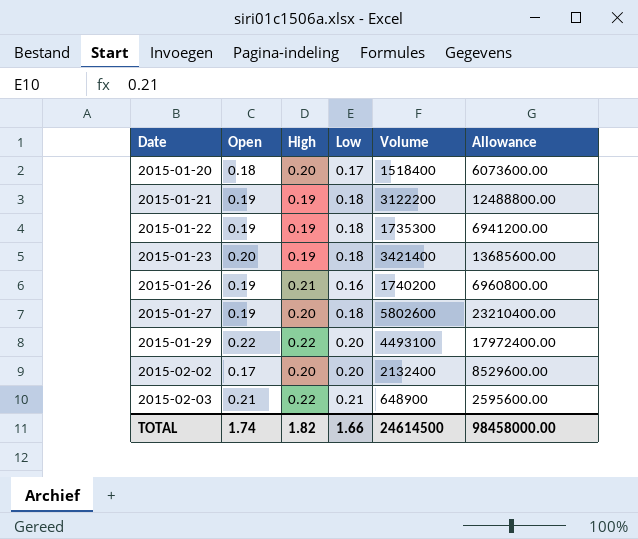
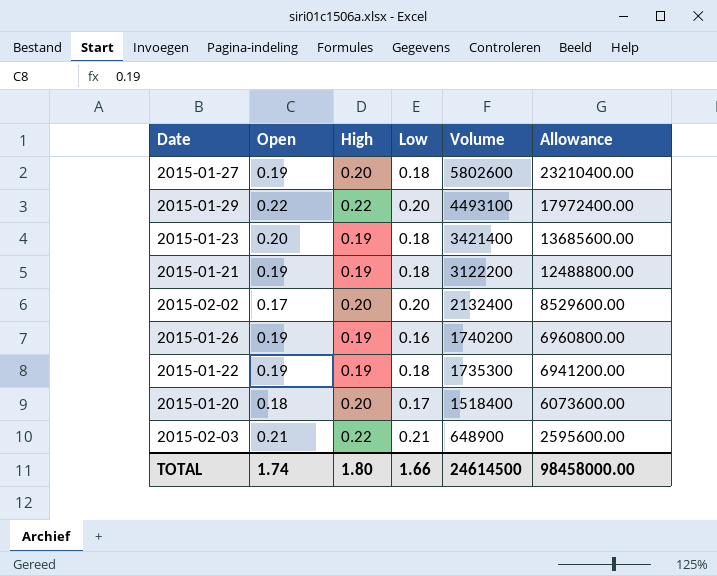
row order: Date ascending -> Volume descending
2015-01-26 | High: 0.21 -> 0.19
TOTAL | High: 1.82 -> 1.80

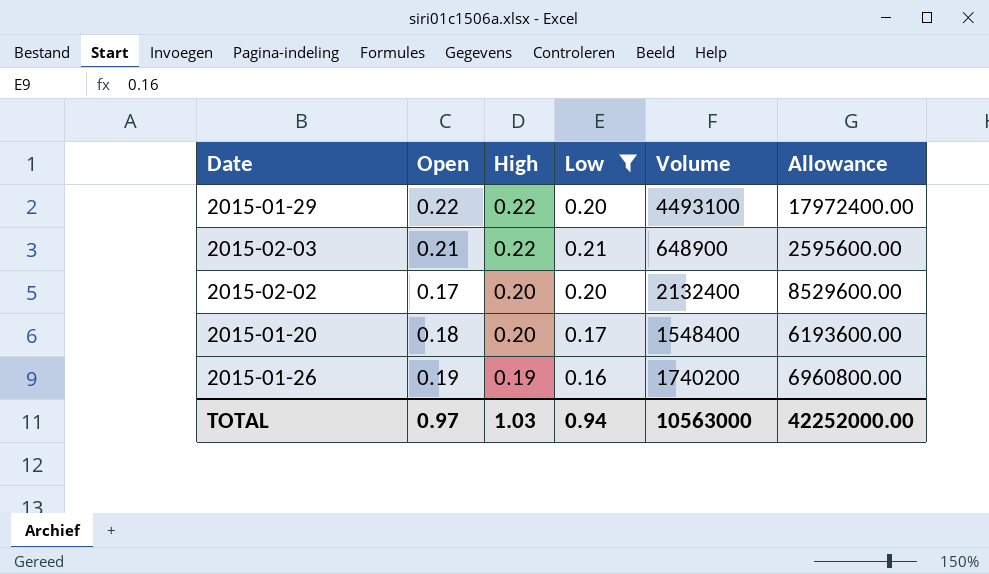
filter: none -> Low != 0.18
row order: Volume descending -> High descending
2015-01-20 | Volume: 1518400 -> 1548400
2015-01-20 | Allowance: 6073600.00 -> 6193600.00
TOTAL | Open: 1.74 -> 0.97
TOTAL | High: 1.80 -> 1.03
TOTAL | Low: 1.66 -> 0.94
TOTAL | Volume: 24614500 -> 10563000
TOTAL | Allowance: 98458000.00 -> 42252000.00

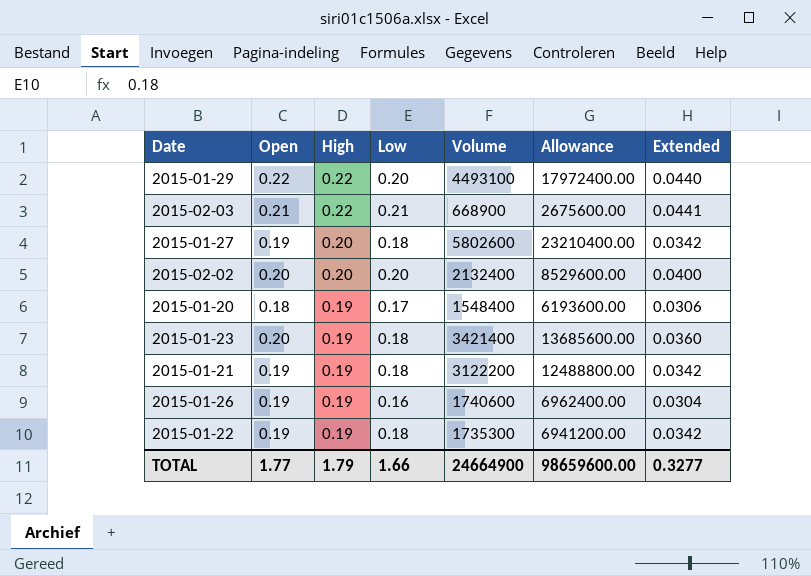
filter: Low != 0.18 -> none
column Extended | formula: none -> [Open] * [Low]
2015-02-03 | Volume: 648900 -> 668900
2015-02-03 | Allowance: 2595600.00 -> 2675600.00
2015-02-02 | Open: 0.17 -> 0.20
2015-01-20 | High: 0.20 -> 0.19
2015-01-26 | Volume: 1740200 -> 1740600
2015-01-26 | Allowance: 6960800.00 -> 6962400.00
TOTAL | Open: 0.97 -> 1.77
TOTAL | High: 1.03 -> 1.79
TOTAL | Low: 0.94 -> 1.66
TOTAL | Volume: 10563000 -> 24664900
TOTAL | Allowance: 42252000.00 -> 98659600.00

